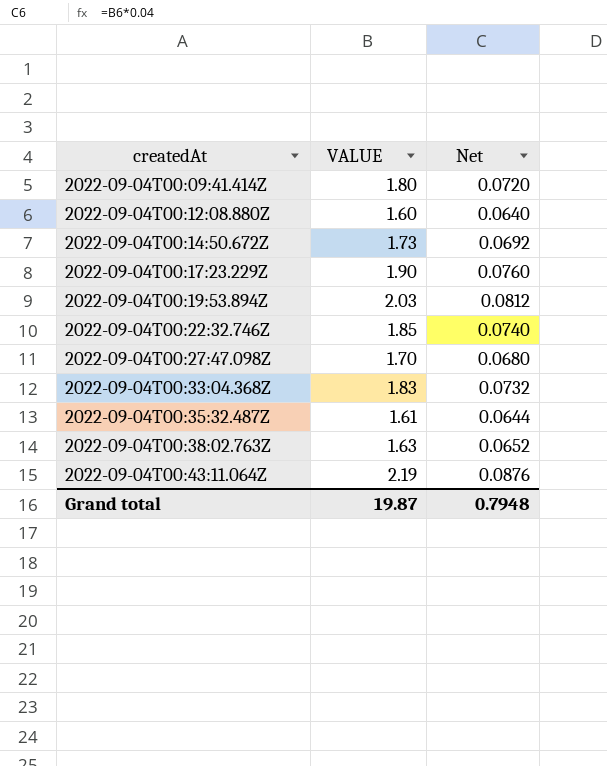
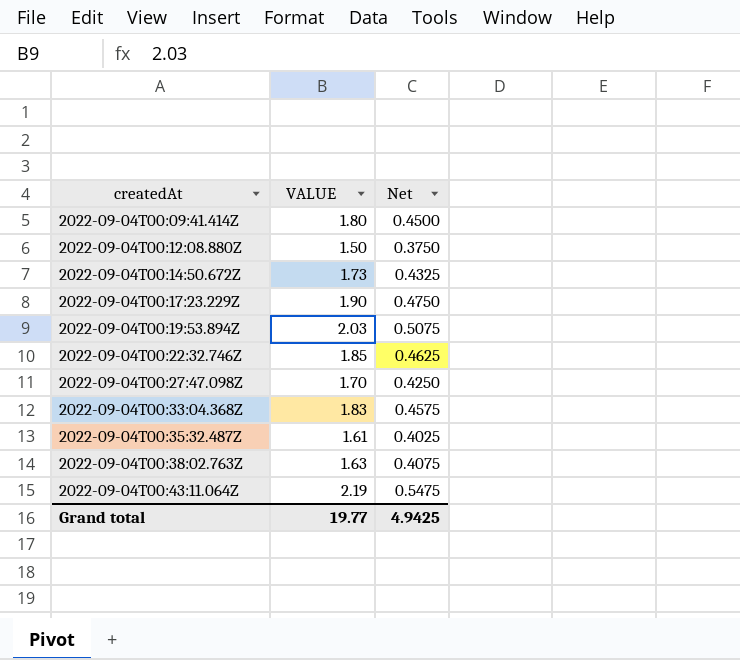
column Net | formula: [VALUE] * 0.04 -> [VALUE] * 0.25
2022-09-04T00:12:08.880Z | VALUE: 1.60 -> 1.50
Grand total | VALUE: 19.87 -> 19.77
Grand total | Net: 0.7948 -> 4.9425

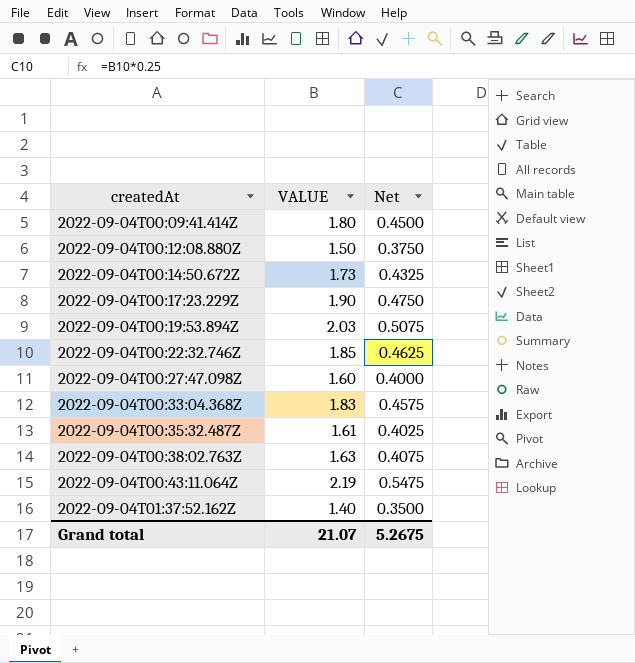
2022-09-04T00:27:47.098Z | VALUE: 1.70 -> 1.60
2022-09-04T00:27:47.098Z | Net: 0.4250 -> 0.4000
row 2022-09-04T01:37:52.162Z: none -> 1.40 | 0.3500
Grand total | VALUE: 19.77 -> 21.07
Grand total | Net: 4.9425 -> 5.2675

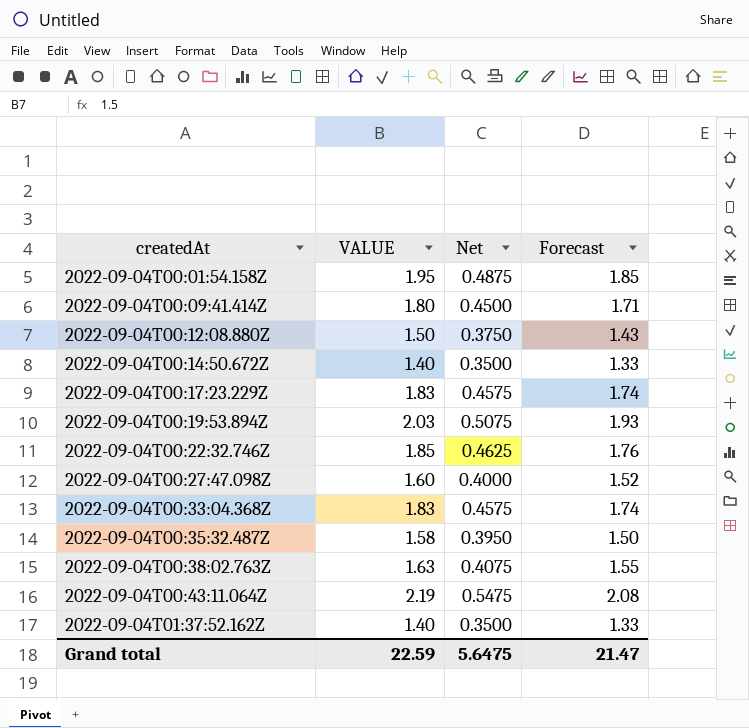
column Forecast | formula: none -> [VALUE] * 0.95
row 2022-09-04T00:01:54.158Z: none -> 1.95 | 0.4875 | 1.85
2022-09-04T00:14:50.672Z | VALUE: 1.73 -> 1.40
2022-09-04T00:14:50.672Z | Net: 0.4325 -> 0.3500
2022-09-04T00:17:23.229Z | VALUE: 1.90 -> 1.83
2022-09-04T00:17:23.229Z | Net: 0.4750 -> 0.4575
2022-09-04T00:35:32.487Z | VALUE: 1.61 -> 1.58
2022-09-04T00:35:32.487Z | Net: 0.4025 -> 0.3950
Grand total | VALUE: 21.07 -> 22.59
Grand total | Net: 5.2675 -> 5.6475

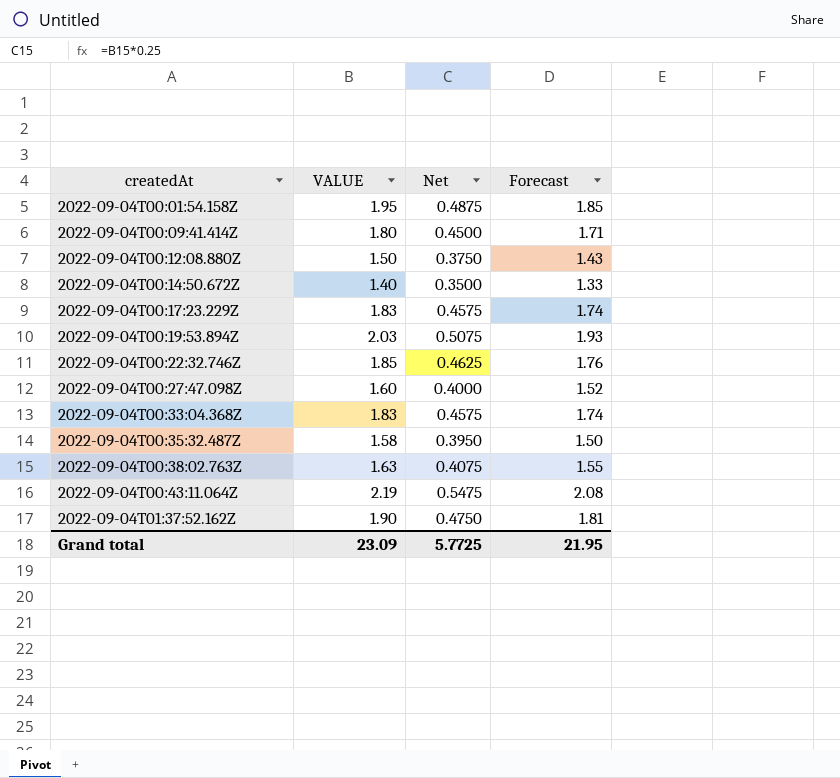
2022-09-04T01:37:52.162Z | VALUE: 1.40 -> 1.90
2022-09-04T01:37:52.162Z | Net: 0.3500 -> 0.4750
2022-09-04T01:37:52.162Z | Forecast: 1.33 -> 1.81
Grand total | VALUE: 22.59 -> 23.09
Grand total | Net: 5.6475 -> 5.7725
Grand total | Forecast: 21.47 -> 21.95

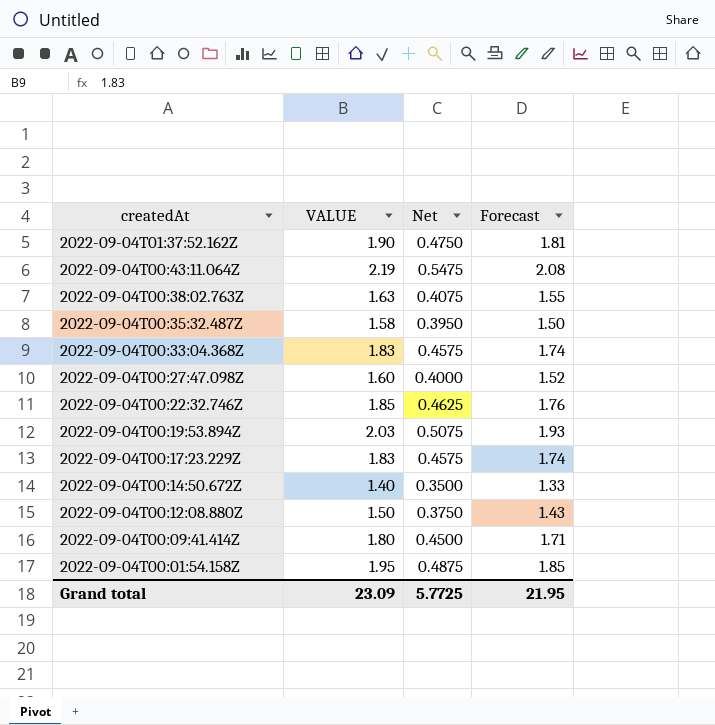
row order: createdAt ascending -> createdAt descending

